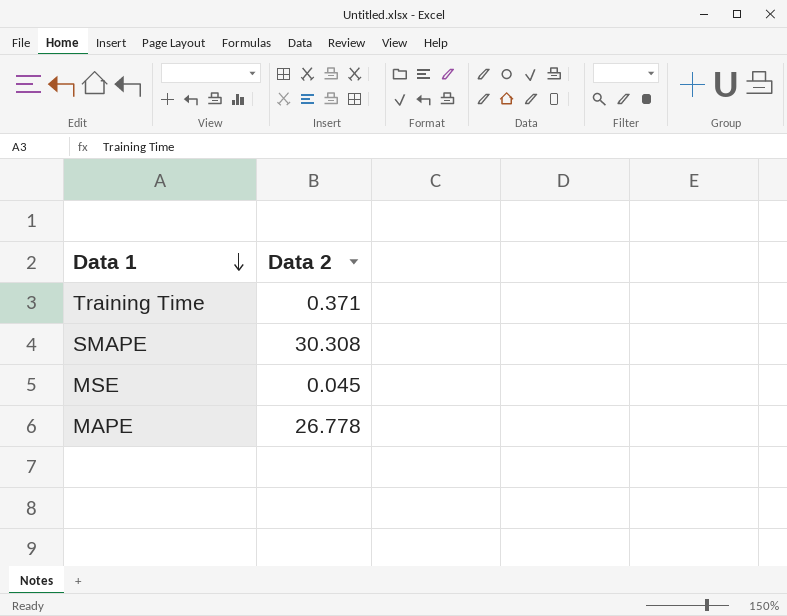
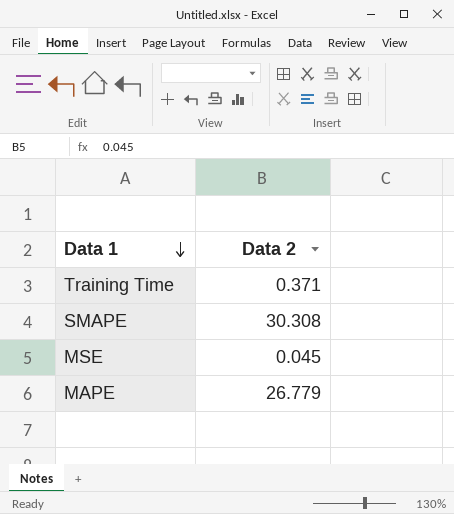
MAPE | Data 2: 26.778 -> 26.779

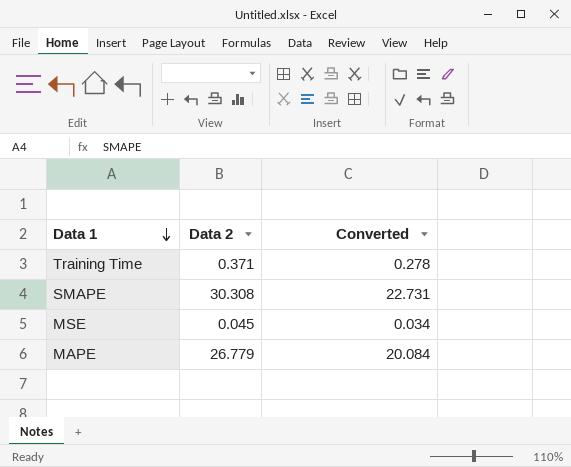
column Converted | formula: none -> [Data 2] * 0.75

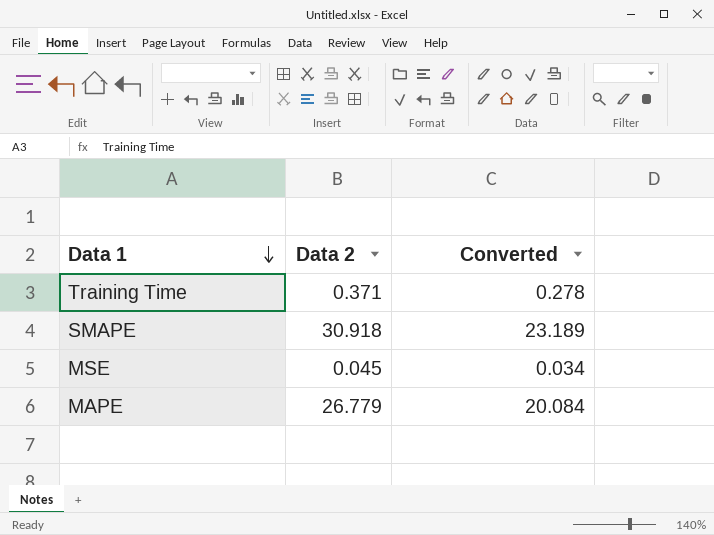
SMAPE | Data 2: 30.308 -> 30.918
SMAPE | Converted: 22.731 -> 23.189

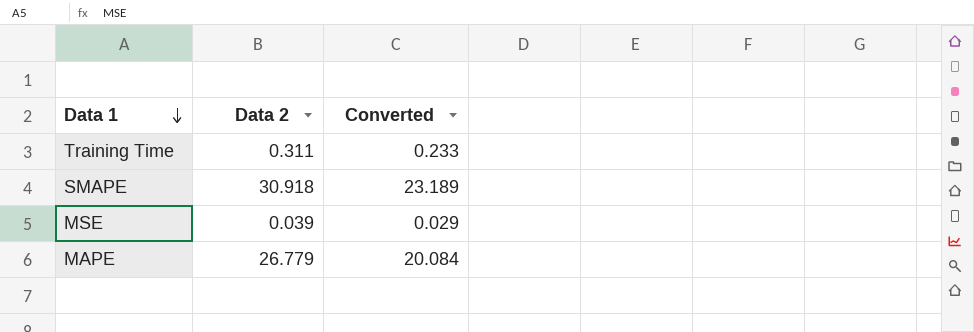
Training Time | Data 2: 0.371 -> 0.311
Training Time | Converted: 0.278 -> 0.233
MSE | Data 2: 0.045 -> 0.039
MSE | Converted: 0.034 -> 0.029

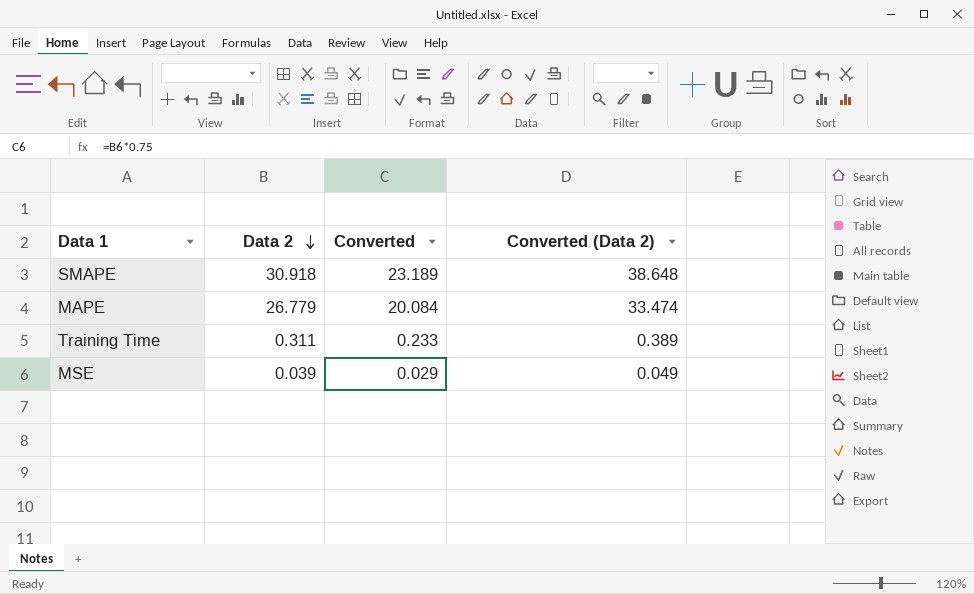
row order: Data 1 descending -> Data 2 descending
column Converted (Data 2) | formula: none -> [Data 2] * 1.25

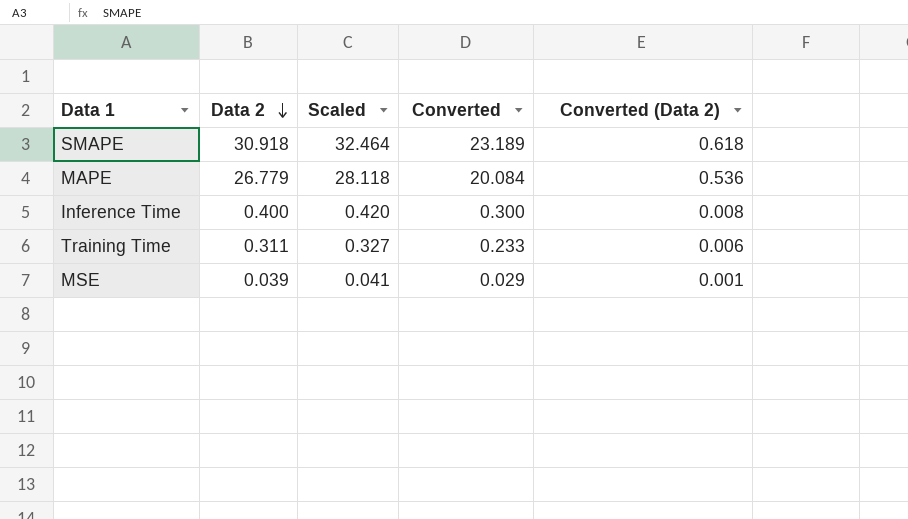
column Scaled | formula: none -> [Data 2] * 1.05
column Converted (Data 2) | formula: [Data 2] * 1.25 -> [Data 2] * 0.02
row Inference Time: none -> 0.400 | 0.420 | 0.300 | 0.008

